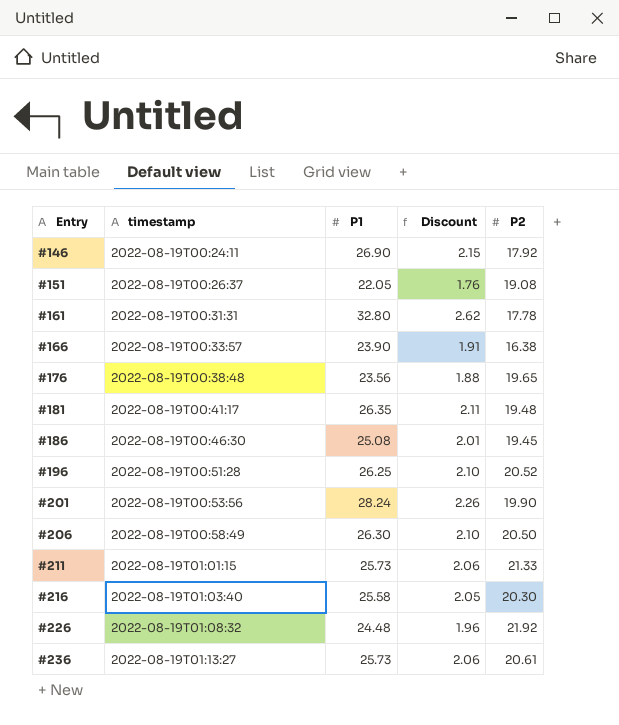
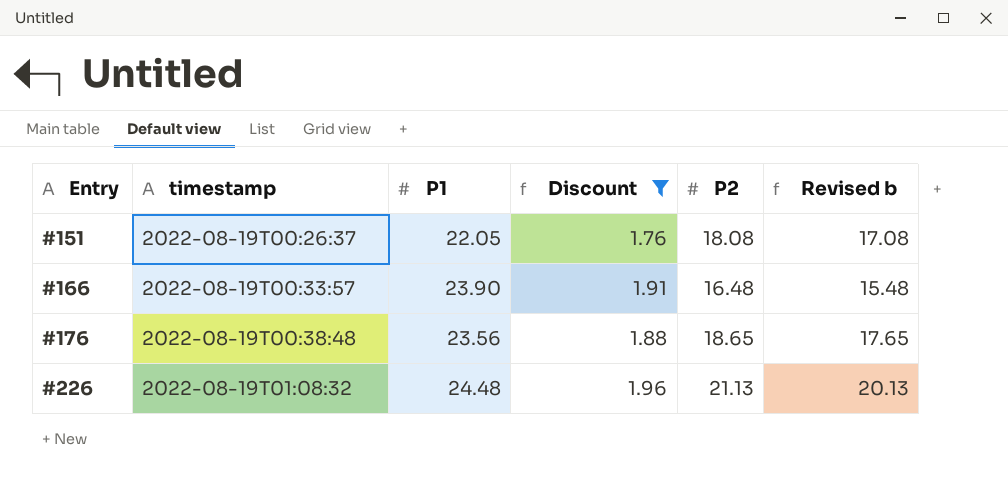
filter: none -> Discount <= 1.96
column Revised b | formula: none -> [P2] - 1
#151 | P2: 19.08 -> 18.08
#166 | P2: 16.38 -> 16.48
#176 | P2: 19.65 -> 18.65
#226 | P2: 21.92 -> 21.13

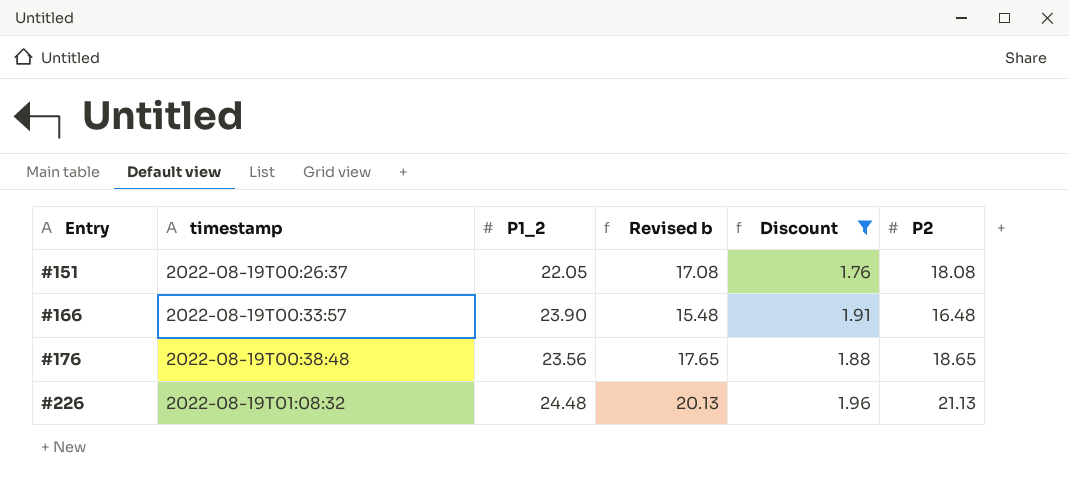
column name: P1 -> P1_2
column Revised b | position: 6 -> 4

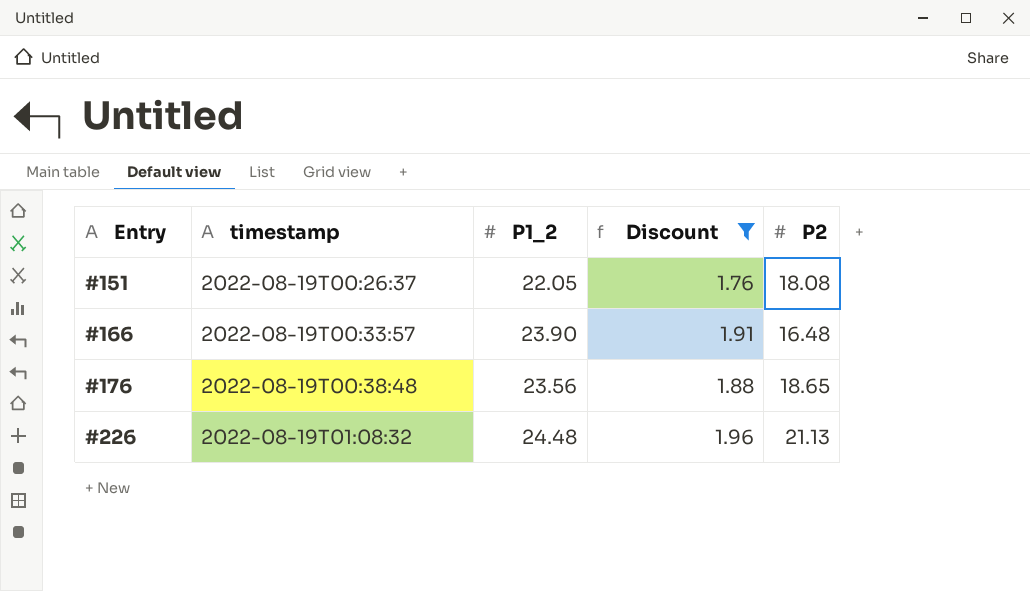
column Revised b | formula: [P2] - 1 -> none

